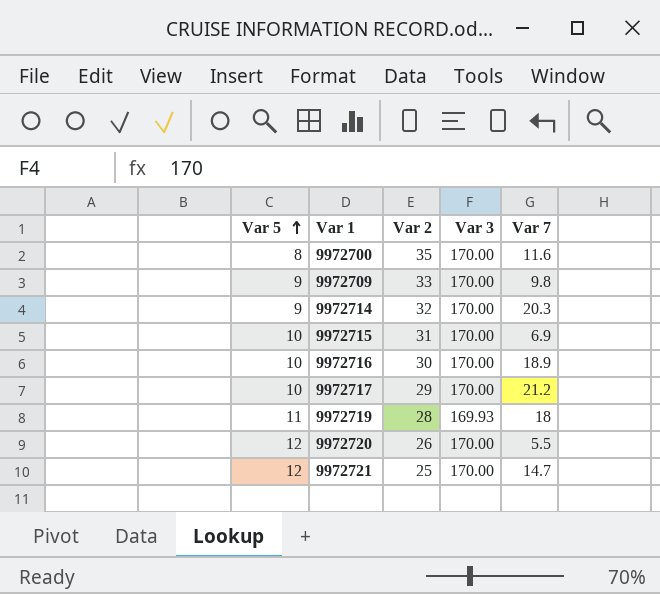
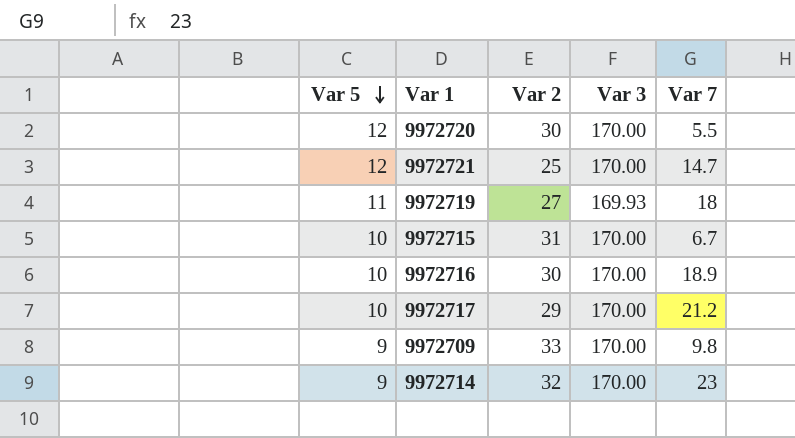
row order: Var 5 ascending -> Var 5 descending
row 9972700: 8 | 35 | 170.00 | 11.6 -> none
9972720 | Var 2: 26 -> 30
9972719 | Var 2: 28 -> 27
9972715 | Var 7: 6.9 -> 6.7
9972714 | Var 7: 20.3 -> 23

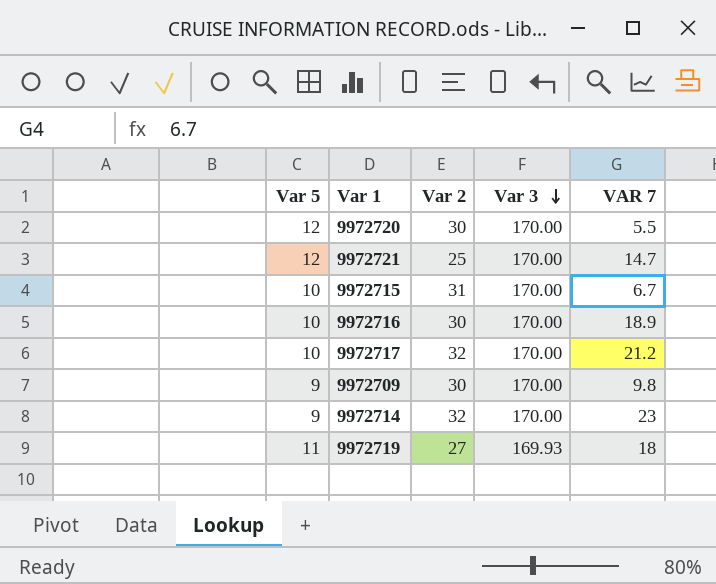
row order: Var 5 descending -> Var 3 descending
column name: Var 7 -> VAR 7
9972717 | Var 2: 29 -> 32
9972709 | Var 2: 33 -> 30

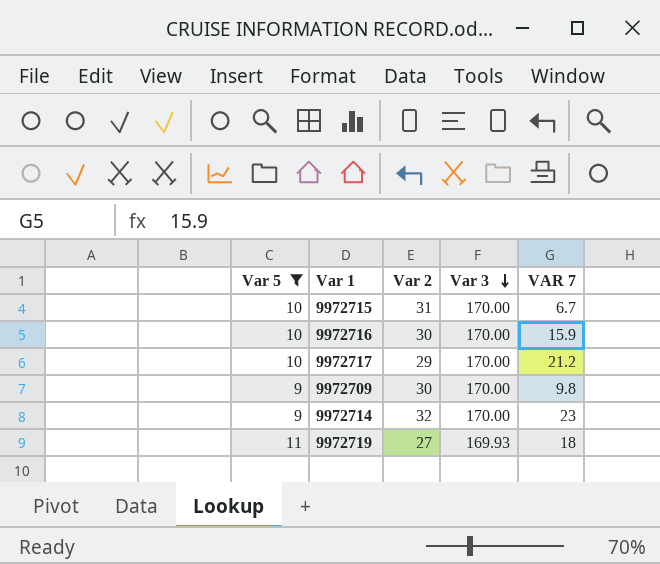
filter: none -> Var 5 != 12
9972716 | VAR 7: 18.9 -> 15.9
9972717 | Var 2: 32 -> 29

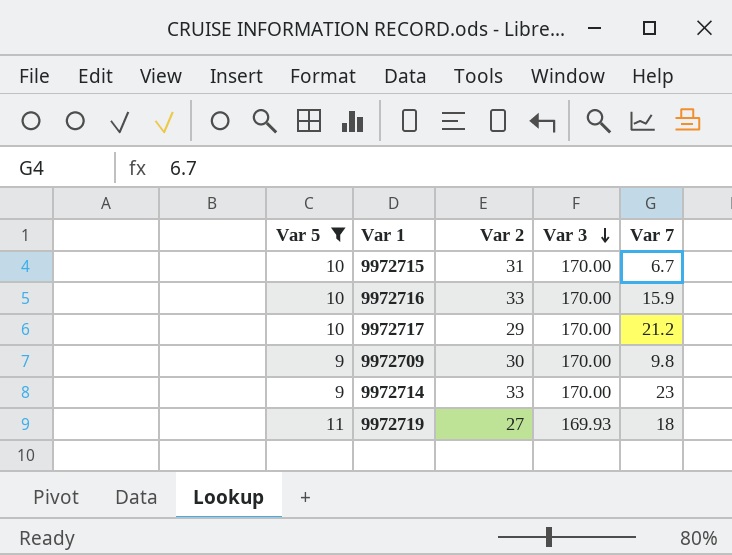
column name: VAR 7 -> Var 7
9972716 | Var 2: 30 -> 33
9972714 | Var 2: 32 -> 33

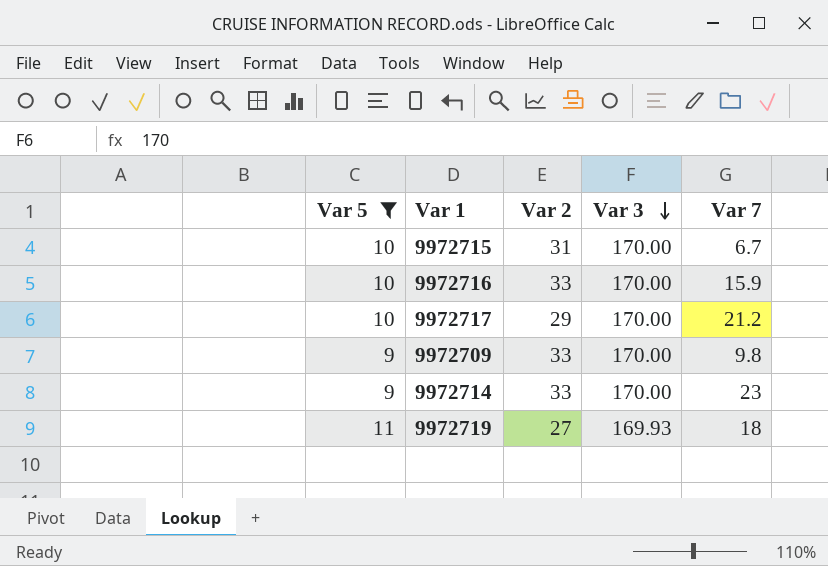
9972709 | Var 2: 30 -> 33

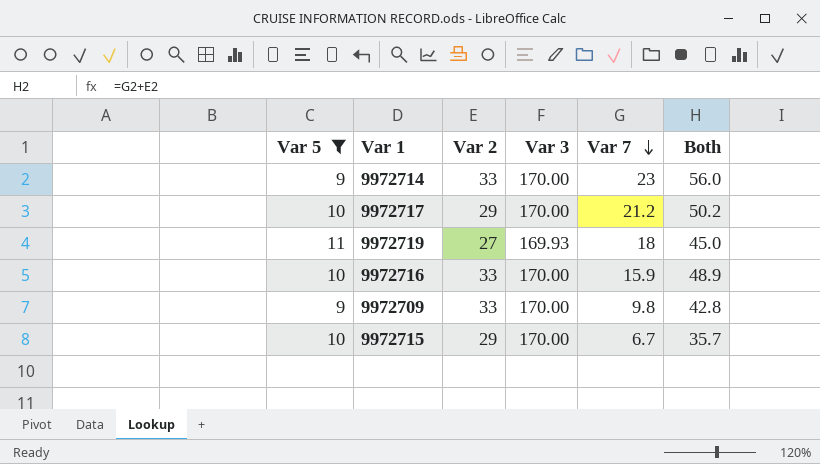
row order: Var 3 descending -> Var 7 descending
column Both | formula: none -> [Var 2] + [Var 7]
9972715 | Var 2: 31 -> 29

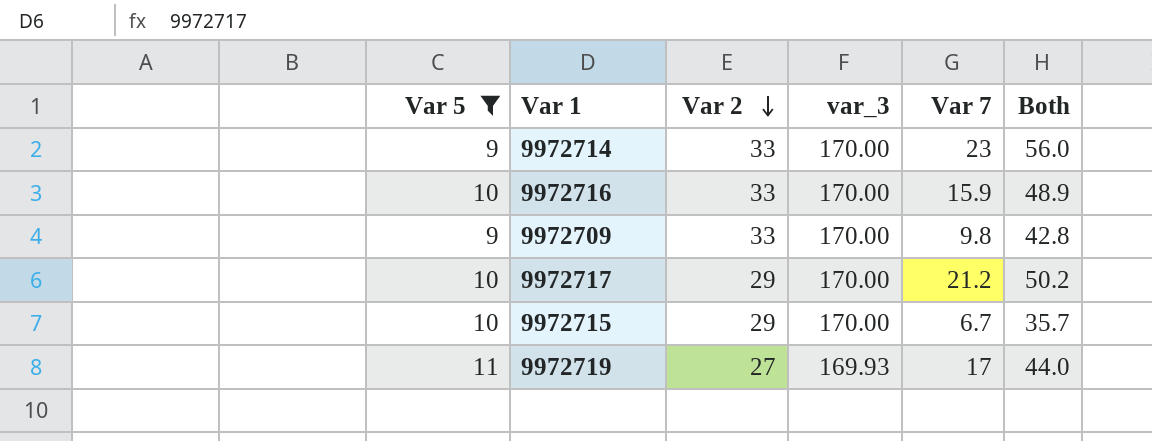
row order: Var 7 descending -> Var 2 descending
column name: Var 3 -> var_3
9972719 | Var 7: 18 -> 17
9972719 | Both: 45.0 -> 44.0

